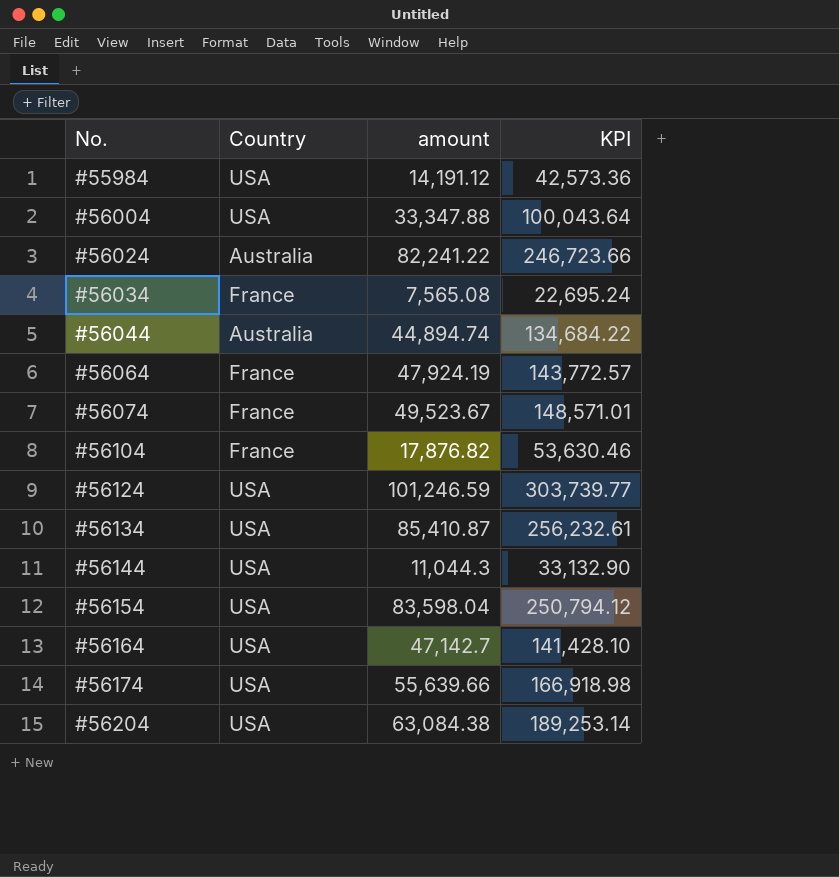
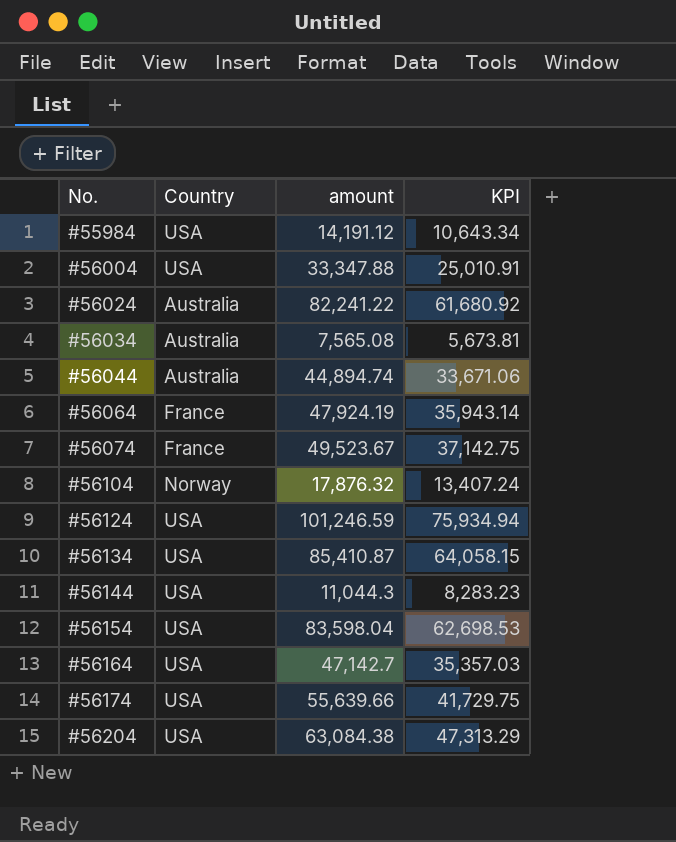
column KPI | formula: [amount] * 3 -> [amount] * 0.75
#56034 | Country: France -> Australia
#56104 | Country: France -> Norway
#56104 | amount: 17,876.82 -> 17,876.32

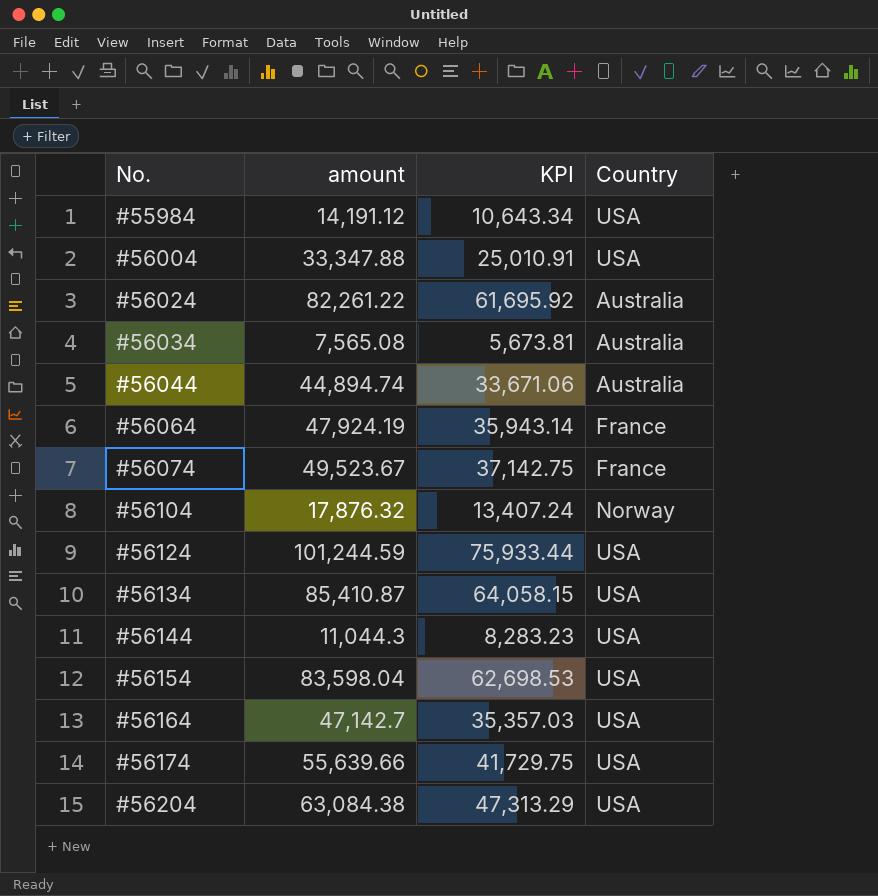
column Country | position: 2 -> 4
#56024 | amount: 82,241.22 -> 82,261.22
#56024 | KPI: 61,680.92 -> 61,695.92
#56124 | amount: 101,246.59 -> 101,244.59
#56124 | KPI: 75,934.94 -> 75,933.44

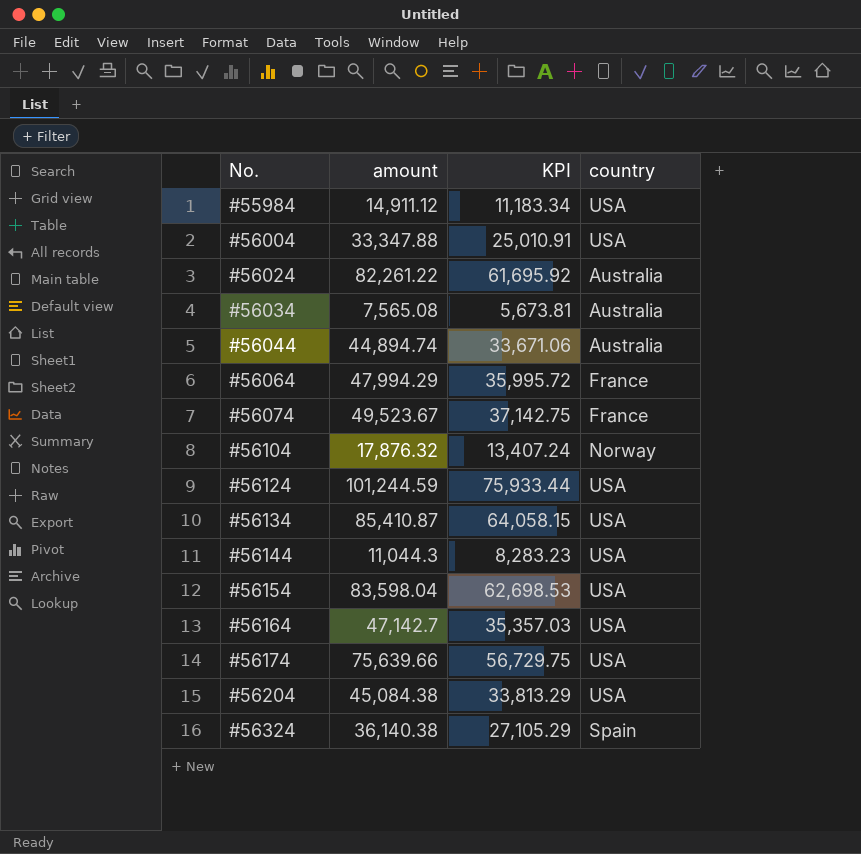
column name: Country -> country
#55984 | amount: 14,191.12 -> 14,911.12
#55984 | KPI: 10,643.34 -> 11,183.34
#56064 | amount: 47,924.19 -> 47,994.29
#56064 | KPI: 35,943.14 -> 35,995.72
#56174 | amount: 55,639.66 -> 75,639.66
#56174 | KPI: 41,729.75 -> 56,729.75
#56204 | amount: 63,084.38 -> 45,084.38
#56204 | KPI: 47,313.29 -> 33,813.29
row #56324: none -> 36,140.38 | 27,105.29 | Spain

